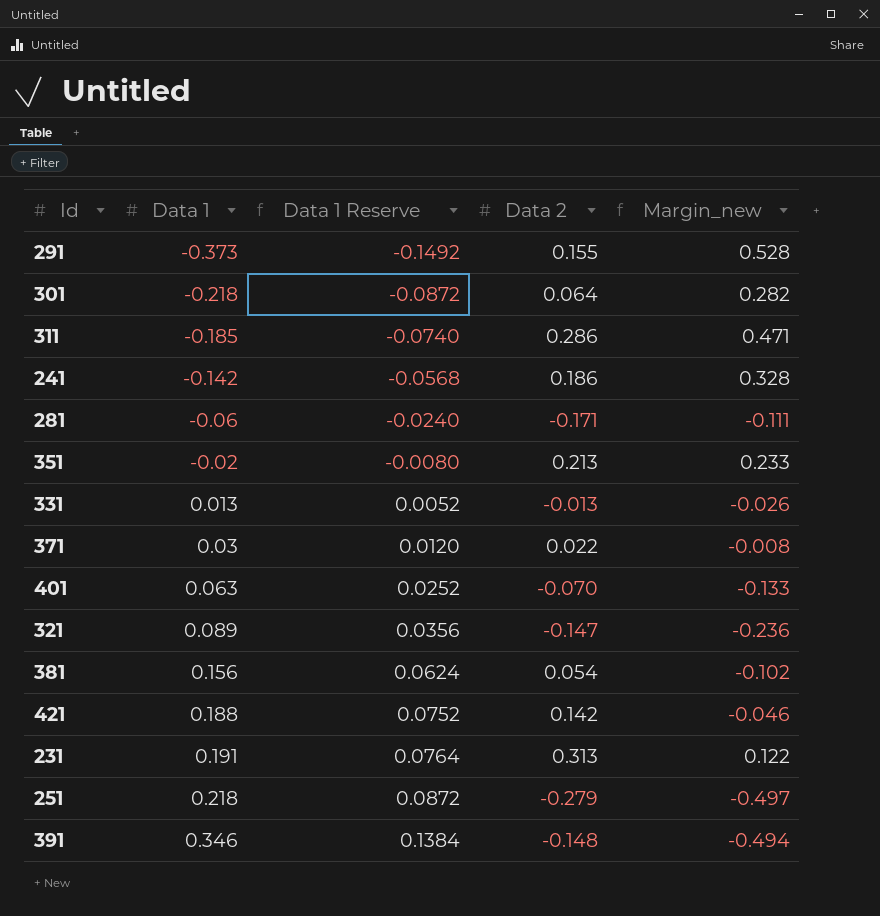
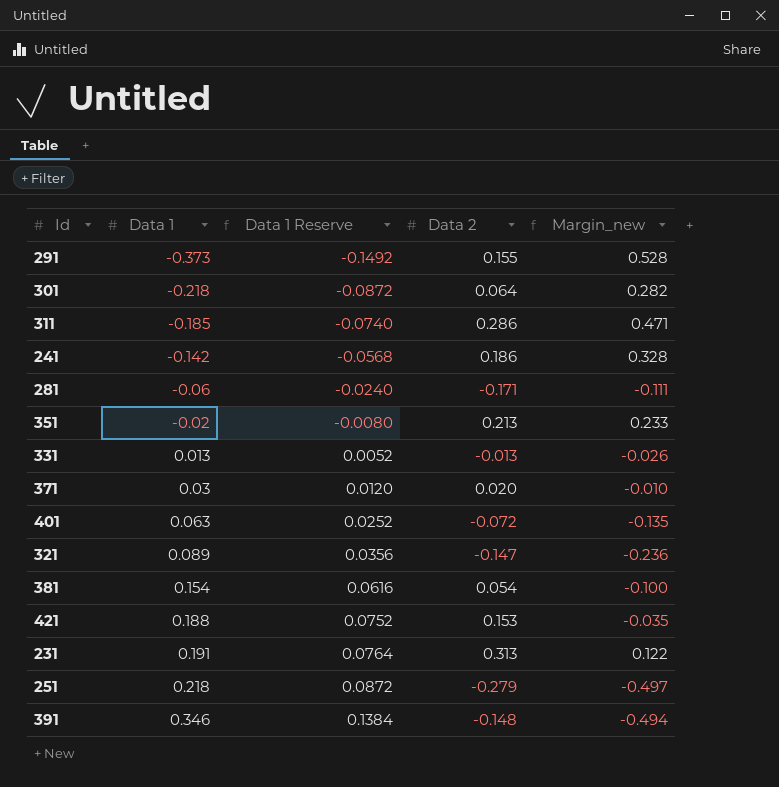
371 | Data 2: 0.022 -> 0.020
371 | Margin_new: -0.008 -> -0.010
401 | Data 2: -0.070 -> -0.072
401 | Margin_new: -0.133 -> -0.135
381 | Data 1: 0.156 -> 0.154
381 | Data 1 Reserve: 0.0624 -> 0.0616
381 | Margin_new: -0.102 -> -0.100
421 | Data 2: 0.142 -> 0.153
421 | Margin_new: -0.046 -> -0.035

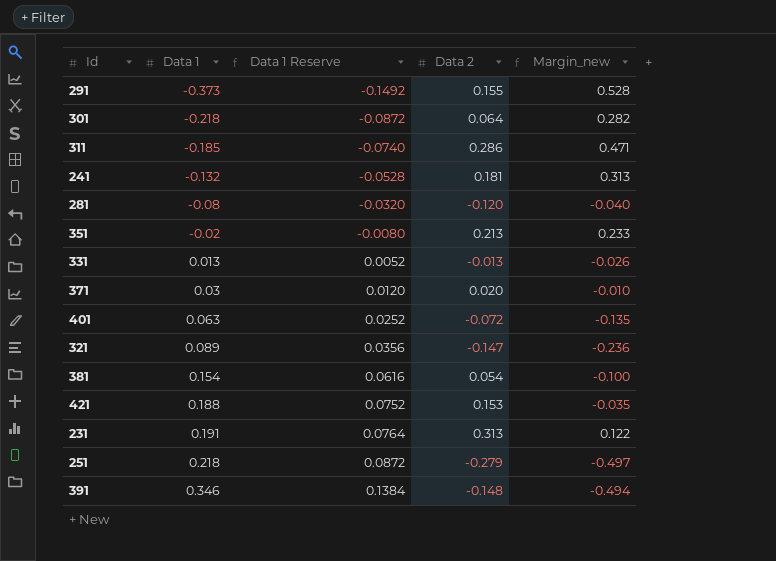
241 | Data 1: -0.142 -> -0.132
241 | Data 1 Reserve: -0.0568 -> -0.0528
241 | Data 2: 0.186 -> 0.181
241 | Margin_new: 0.328 -> 0.313
281 | Data 1: -0.06 -> -0.08
281 | Data 1 Reserve: -0.0240 -> -0.0320
281 | Data 2: -0.171 -> -0.120
281 | Margin_new: -0.111 -> -0.040

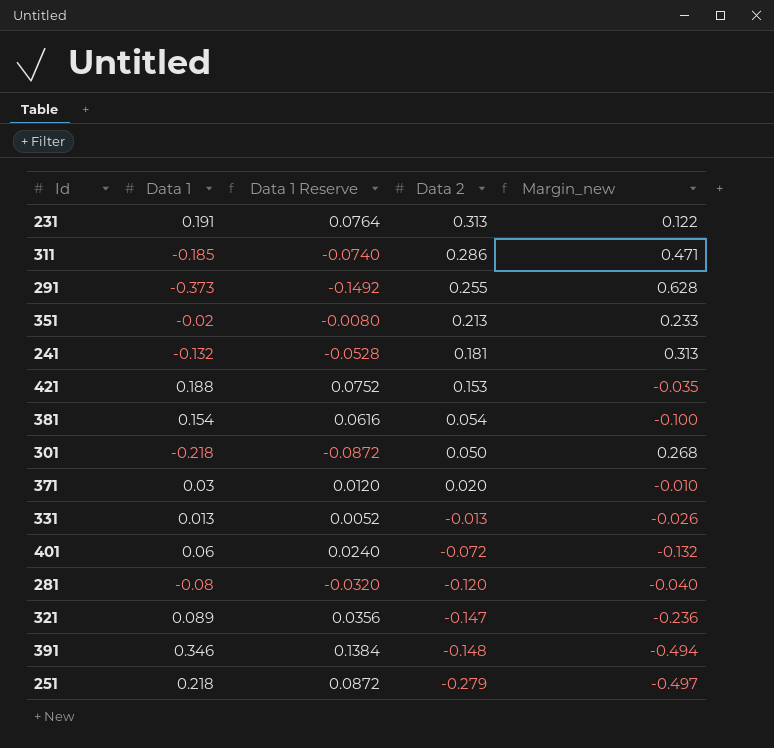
row order: Data 1 ascending -> Data 2 descending
291 | Data 2: 0.155 -> 0.255
291 | Margin_new: 0.528 -> 0.628
301 | Data 2: 0.064 -> 0.050
301 | Margin_new: 0.282 -> 0.268
401 | Data 1: 0.063 -> 0.06
401 | Data 1 Reserve: 0.0252 -> 0.0240
401 | Margin_new: -0.135 -> -0.132

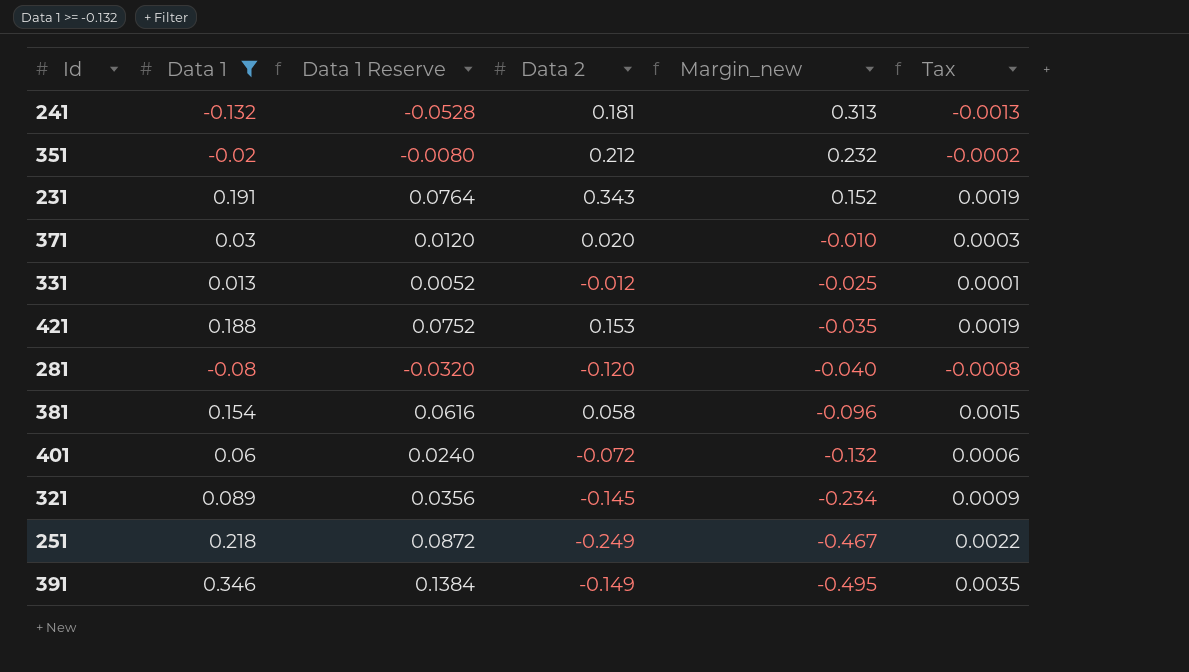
filter: none -> Data 1 >= -0.132
row order: Data 2 descending -> Margin_new descending
column Tax | formula: none -> [Data 1] * 0.01
351 | Data 2: 0.213 -> 0.212
351 | Margin_new: 0.233 -> 0.232
231 | Data 2: 0.313 -> 0.343
231 | Margin_new: 0.122 -> 0.152
331 | Data 2: -0.013 -> -0.012
331 | Margin_new: -0.026 -> -0.025
381 | Data 2: 0.054 -> 0.058
381 | Margin_new: -0.100 -> -0.096
321 | Data 2: -0.147 -> -0.145
321 | Margin_new: -0.236 -> -0.234
251 | Data 2: -0.279 -> -0.249
251 | Margin_new: -0.497 -> -0.467
391 | Data 2: -0.148 -> -0.149
391 | Margin_new: -0.494 -> -0.495

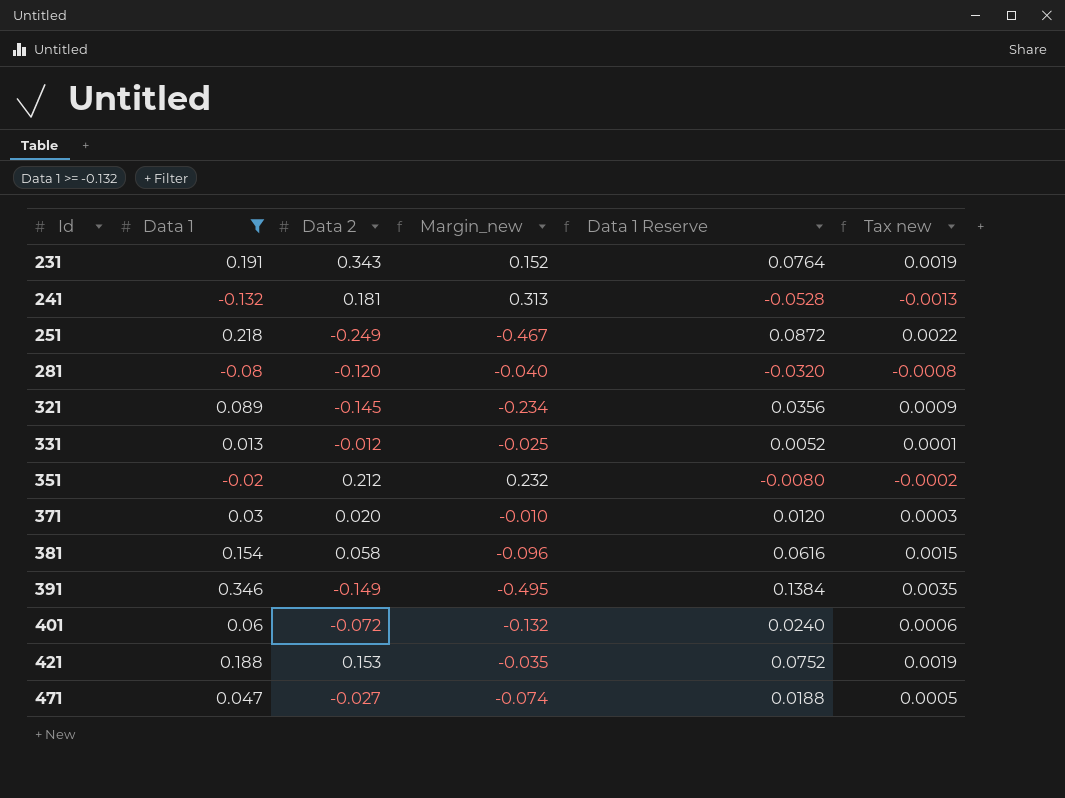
row order: Margin_new descending -> Id ascending
column Data 1 Reserve | position: 3 -> 5
column name: Tax -> Tax new
row 471: none -> 0.047 | -0.027 | -0.074 | 0.0188 | 0.0005

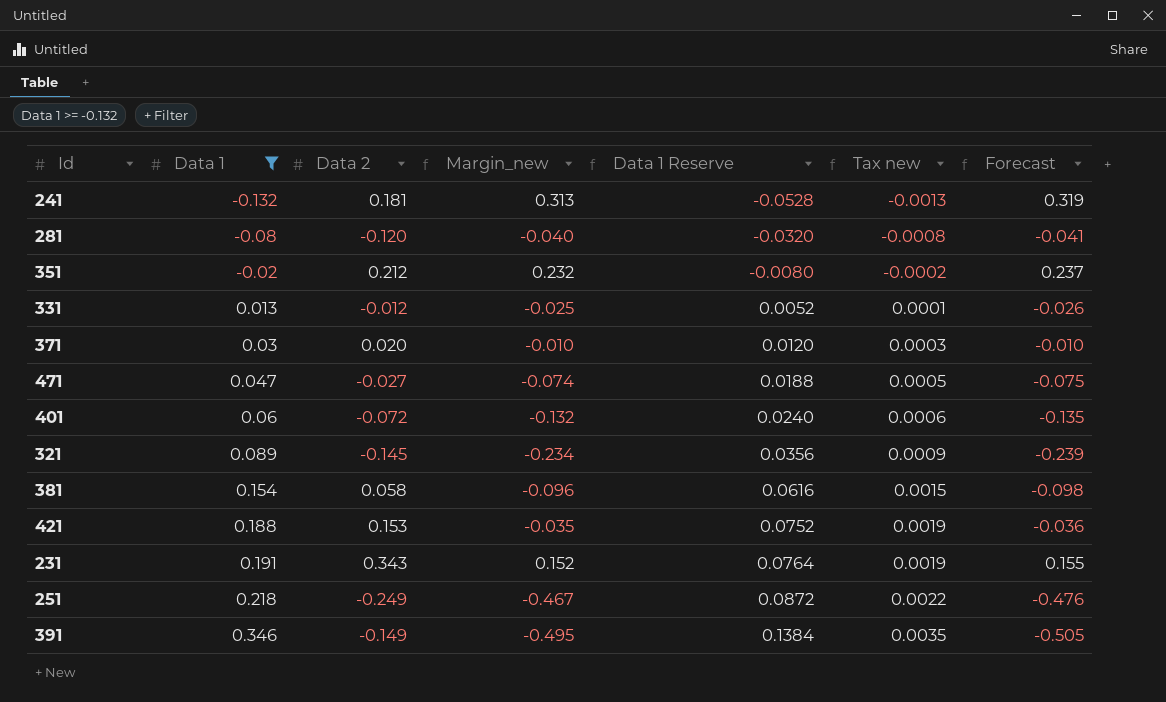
row order: Id ascending -> Data 1 ascending
column Forecast | formula: none -> [Margin_new] * 1.02

